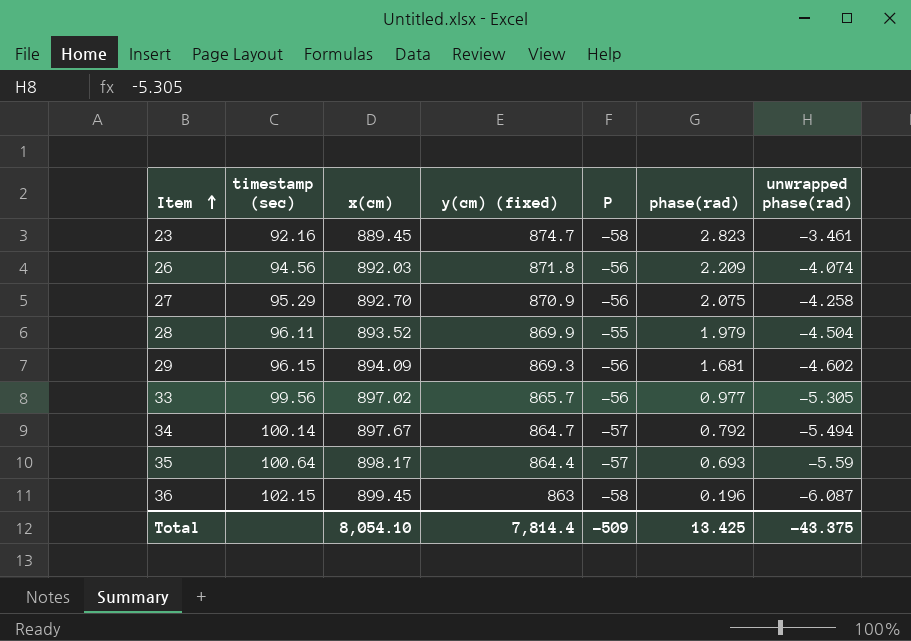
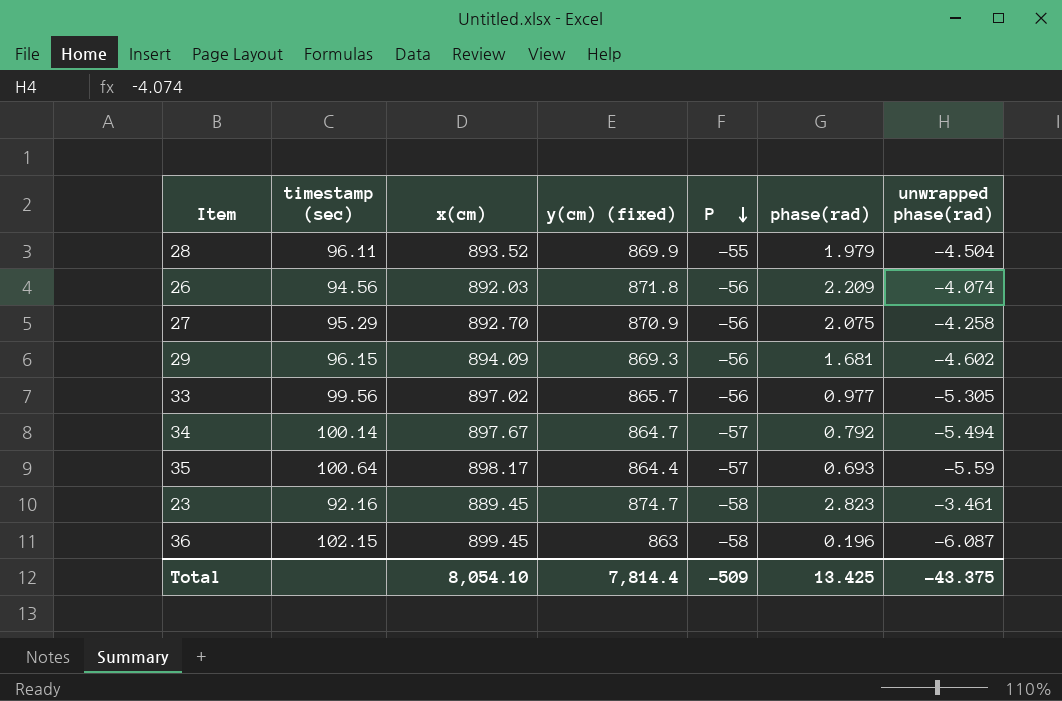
row order: Item ascending -> P descending

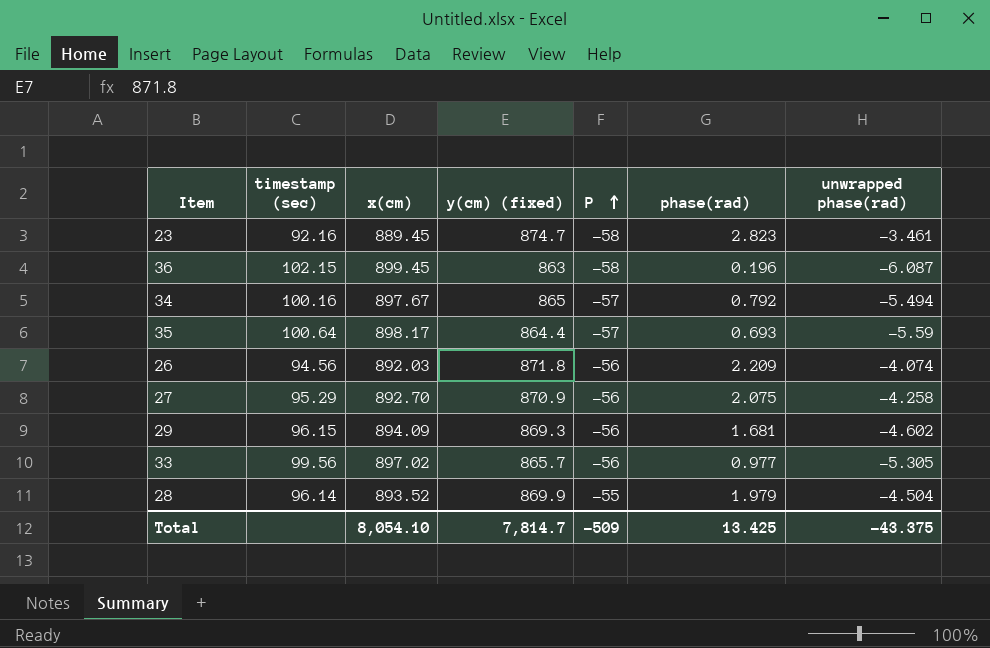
row order: P descending -> P ascending
34 | timestamp (sec): 100.14 -> 100.16
34 | y(cm) (fixed): 864.7 -> 865
28 | timestamp (sec): 96.11 -> 96.14
Total | y(cm) (fixed): 7,814.4 -> 7,814.7

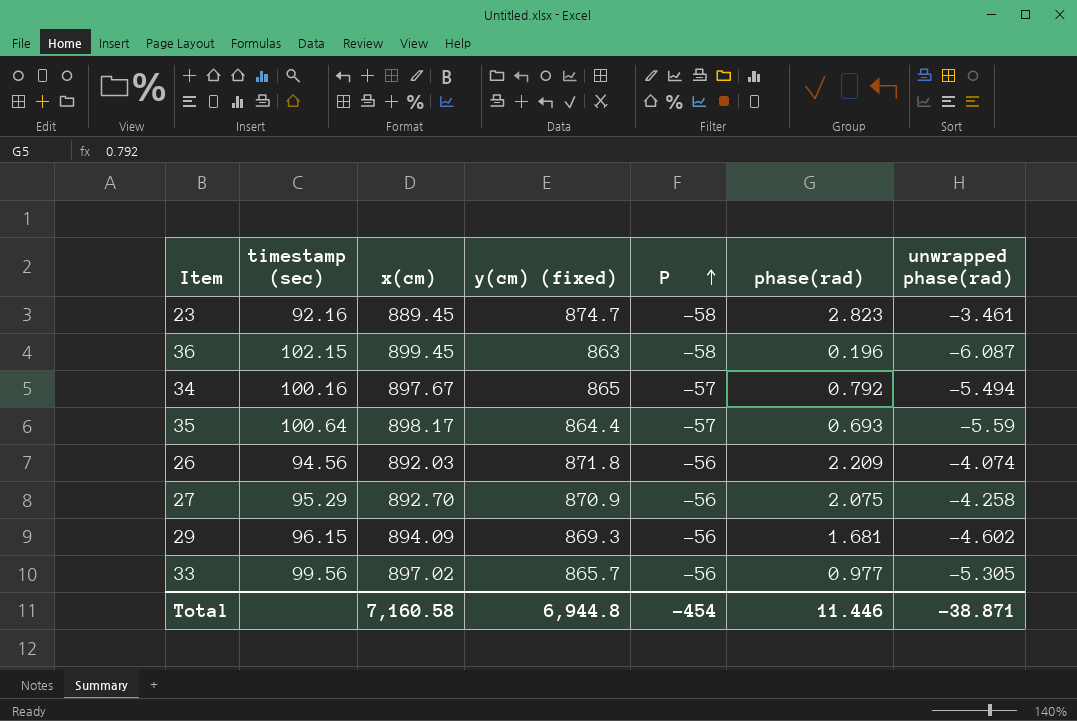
row 28: 96.14 | 893.52 | 869.9 | -55 | 1.979 | -4.504 -> none
Total | x(cm): 8,054.10 -> 7,160.58
Total | y(cm) (fixed): 7,814.7 -> 6,944.8
Total | P: -509 -> -454
Total | phase(rad): 13.425 -> 11.446
Total | unwrapped phase(rad): -43.375 -> -38.871

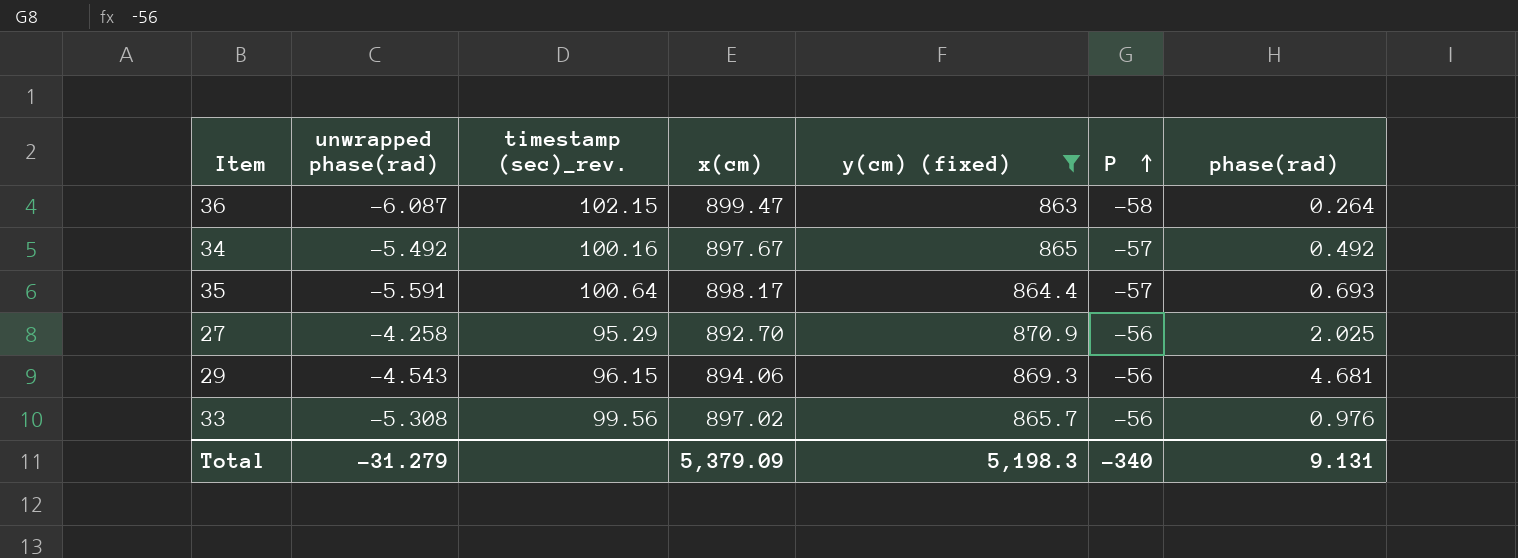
filter: none -> y(cm) (fixed) <= 870.9
column unwrapped phase(rad) | position: 7 -> 2
column name: timestamp (sec) -> timestamp (sec)_rev.
36 | x(cm): 899.45 -> 899.47
36 | phase(rad): 0.196 -> 0.264
34 | unwrapped phase(rad): -5.494 -> -5.492
34 | phase(rad): 0.792 -> 0.492
35 | unwrapped phase(rad): -5.59 -> -5.591
27 | phase(rad): 2.075 -> 2.025
29 | unwrapped phase(rad): -4.602 -> -4.543
29 | x(cm): 894.09 -> 894.06
29 | phase(rad): 1.681 -> 4.681
33 | unwrapped phase(rad): -5.305 -> -5.308
33 | phase(rad): 0.977 -> 0.976
Total | unwrapped phase(rad): -38.871 -> -31.279
Total | x(cm): 7,160.58 -> 5,379.09
Total | y(cm) (fixed): 6,944.8 -> 5,198.3
Total | P: -454 -> -340
Total | phase(rad): 11.446 -> 9.131

